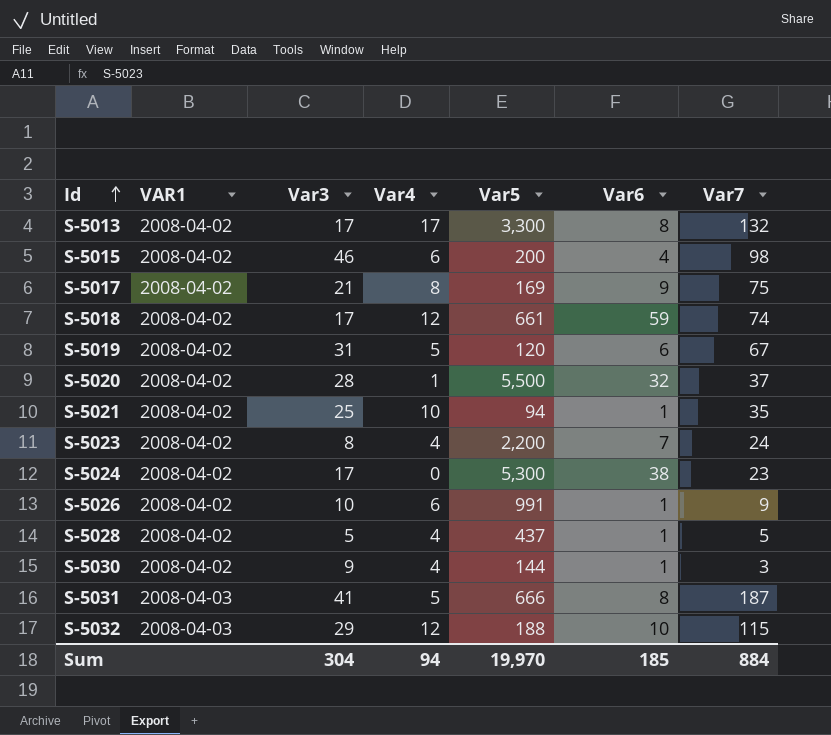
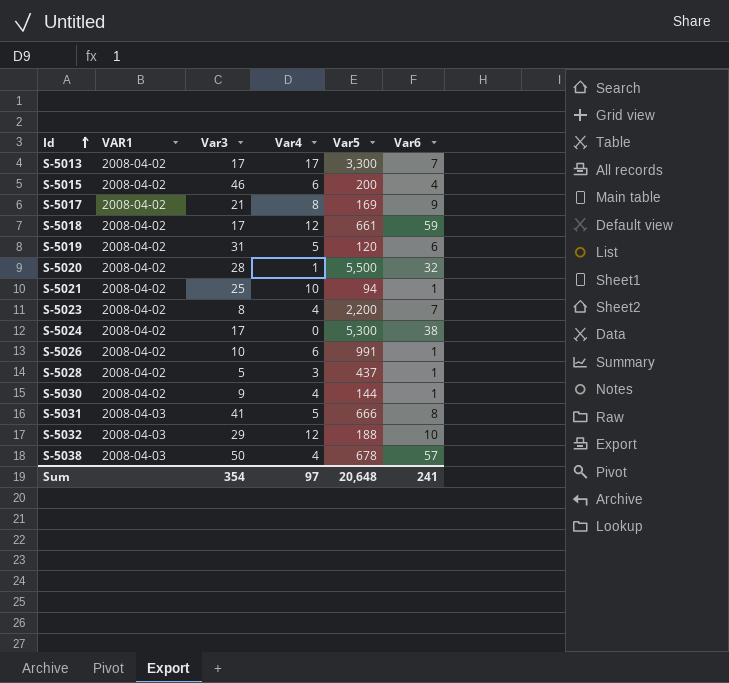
column Var7 | position: 7 -> none
S-5013 | Var6: 8 -> 7
S-5028 | Var4: 4 -> 3
row S-5038: none -> 2008-04-03 | 50 | 4 | 678 | 57
Sum | Var3: 304 -> 354
Sum | Var4: 94 -> 97
Sum | Var5: 19,970 -> 20,648
Sum | Var6: 185 -> 241

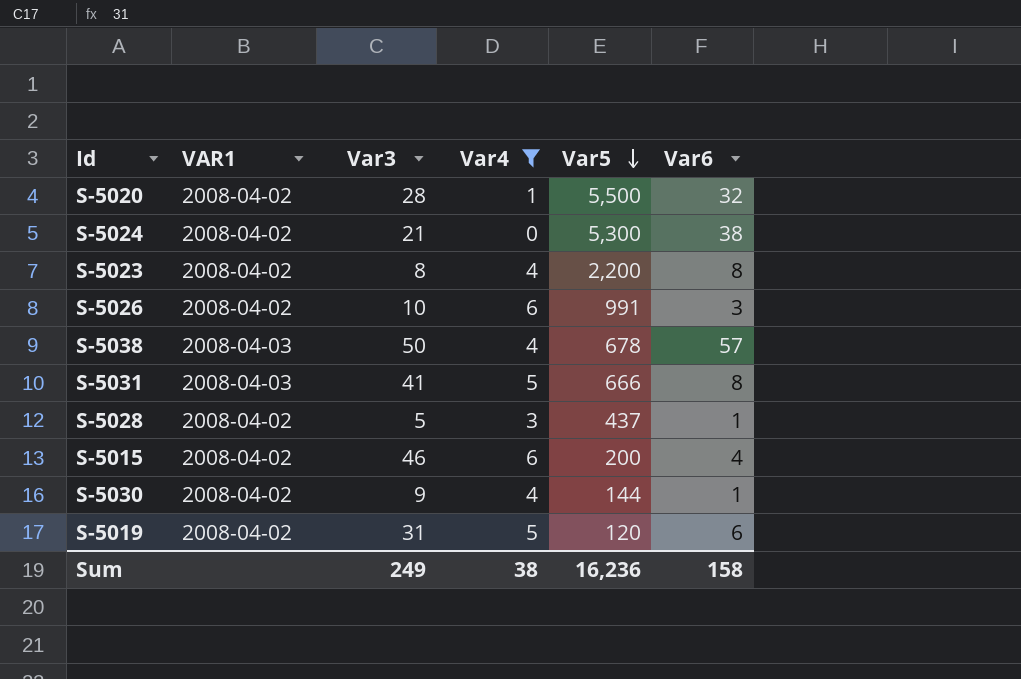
filter: none -> Var4 <= 6
row order: Id ascending -> Var5 descending
S-5024 | Var3: 17 -> 21
S-5023 | Var6: 7 -> 8
S-5026 | Var6: 1 -> 3
Sum | Var3: 354 -> 249
Sum | Var4: 97 -> 38
Sum | Var5: 20,648 -> 16,236
Sum | Var6: 241 -> 158

